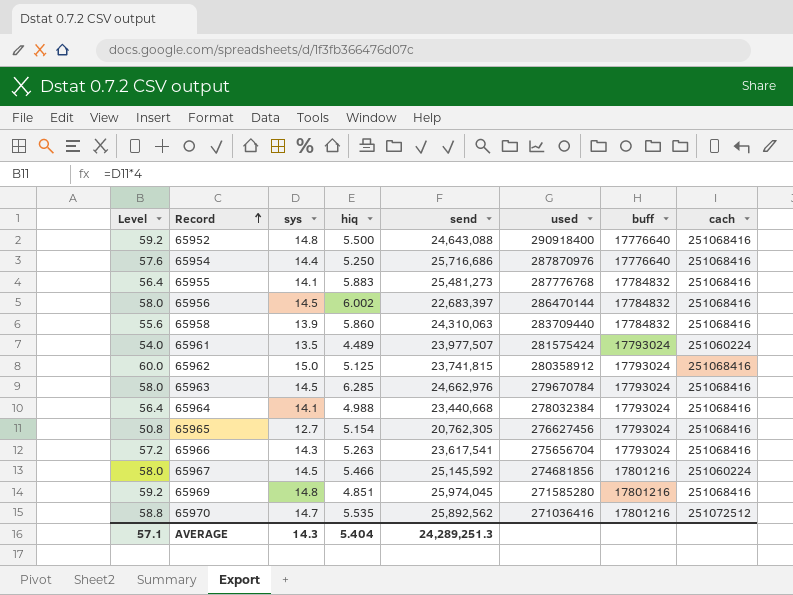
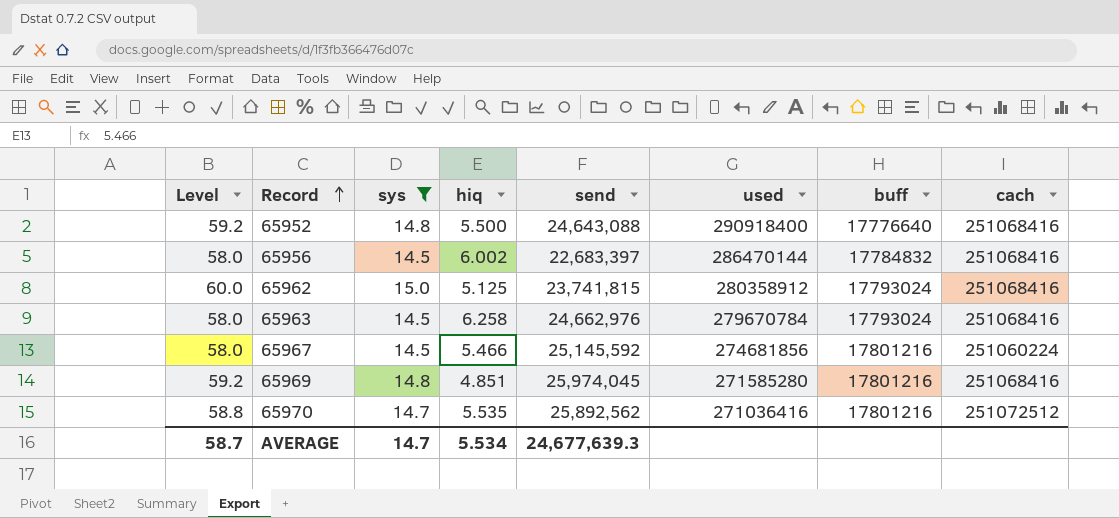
filter: none -> sys >= 14.5
65963 | hiq: 6.285 -> 6.258
AVERAGE | Level: 57.1 -> 58.7
AVERAGE | sys: 14.3 -> 14.7
AVERAGE | hiq: 5.404 -> 5.534
AVERAGE | send: 24,289,251.3 -> 24,677,639.3

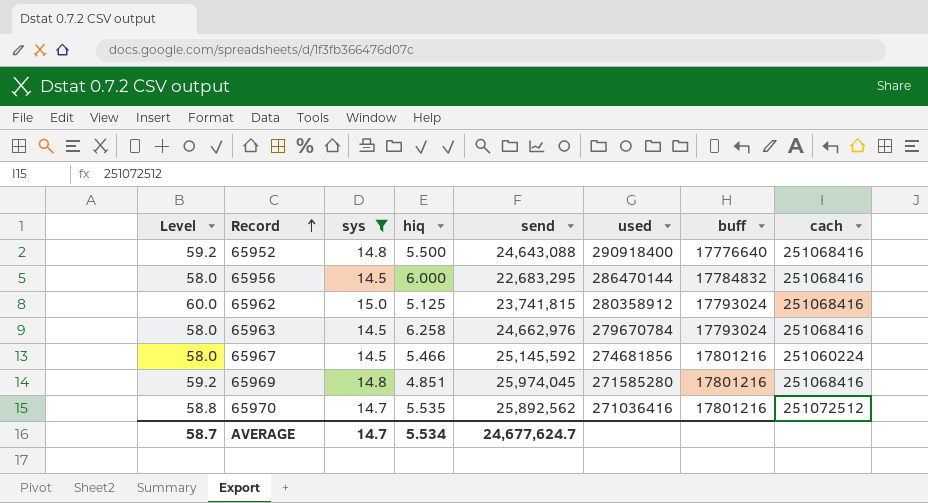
65956 | hiq: 6.002 -> 6.000
65956 | send: 22,683,397 -> 22,683,295
AVERAGE | send: 24,677,639.3 -> 24,677,624.7

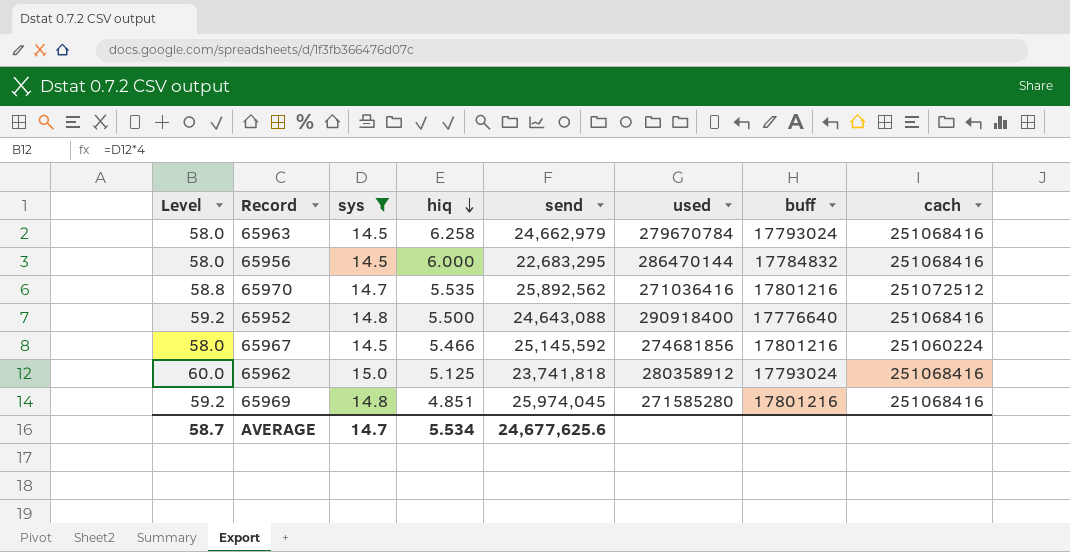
row order: Record ascending -> hiq descending
65963 | send: 24,662,976 -> 24,662,979
65962 | send: 23,741,815 -> 23,741,818
AVERAGE | send: 24,677,624.7 -> 24,677,625.6

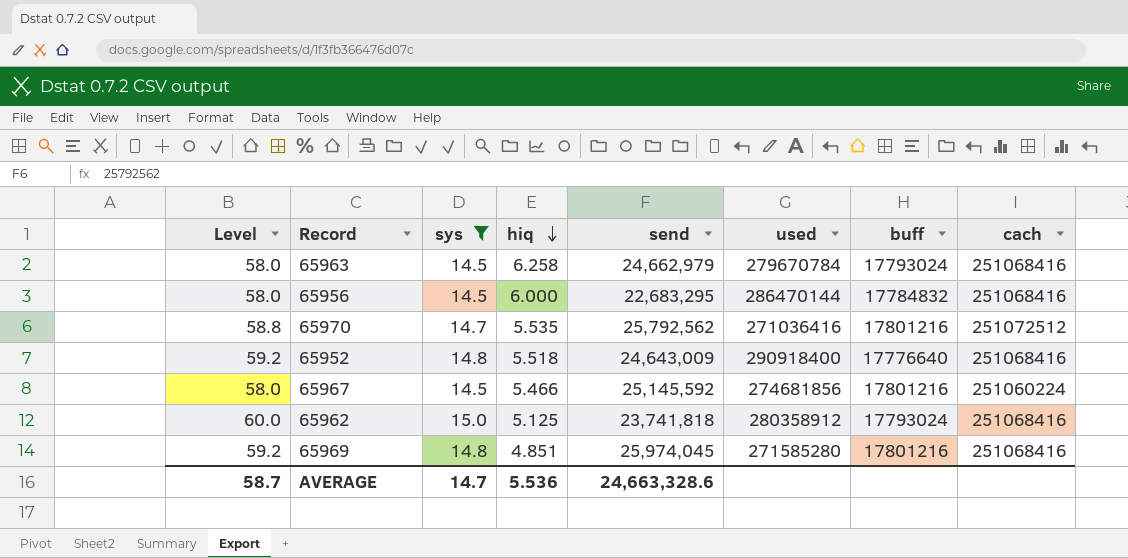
65970 | send: 25,892,562 -> 25,792,562
65952 | hiq: 5.500 -> 5.518
65952 | send: 24,643,088 -> 24,643,009
AVERAGE | hiq: 5.534 -> 5.536
AVERAGE | send: 24,677,625.6 -> 24,663,328.6

